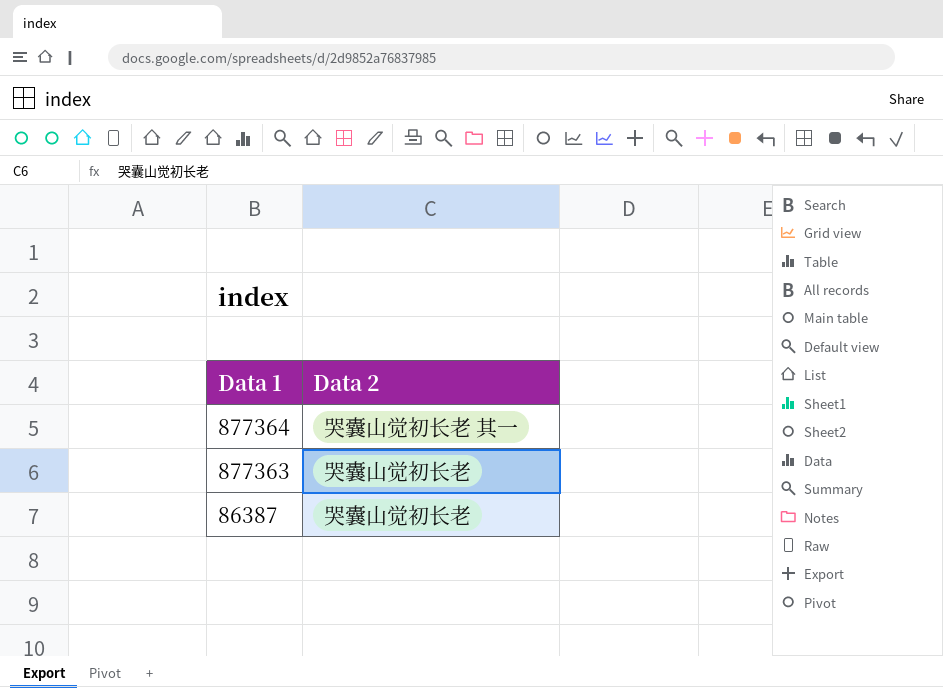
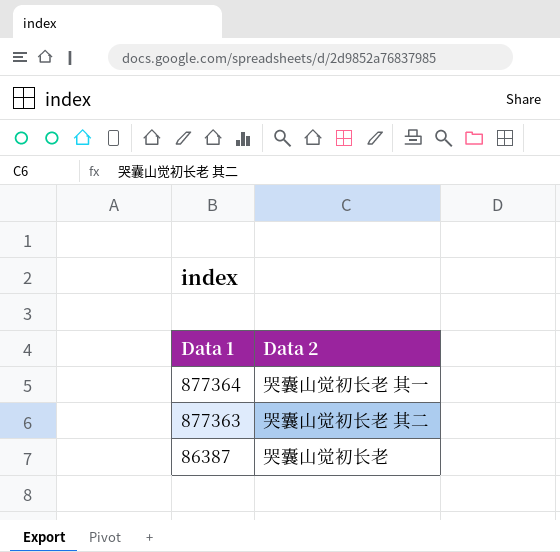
877363 | Data 2: 哭囊山觉初长老 -> 哭囊山觉初长老 其二

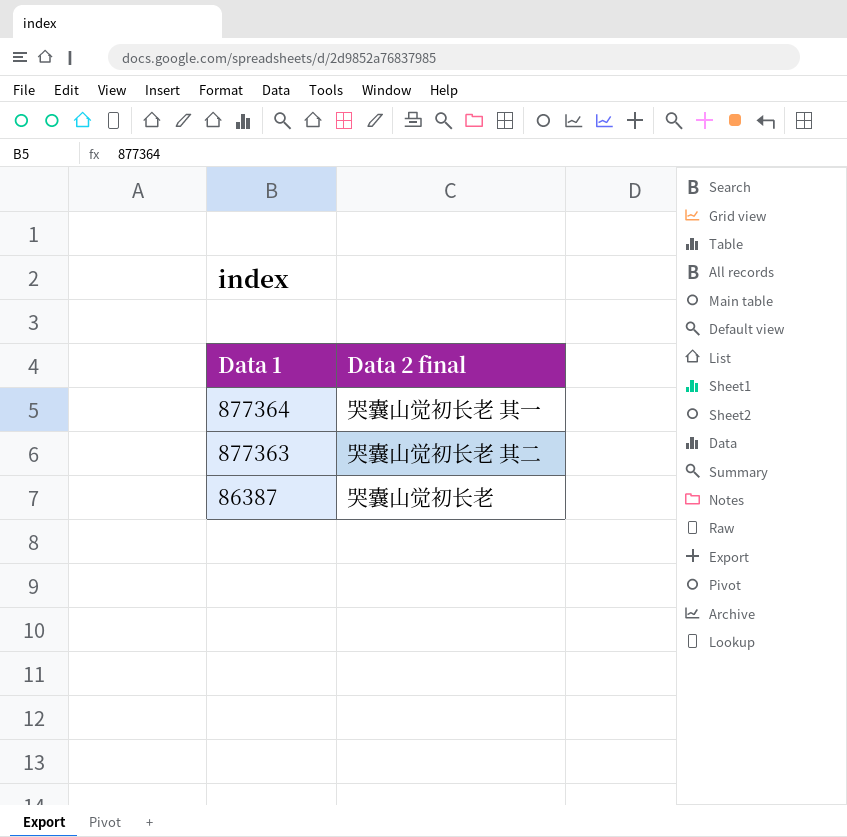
column name: Data 2 -> Data 2 final

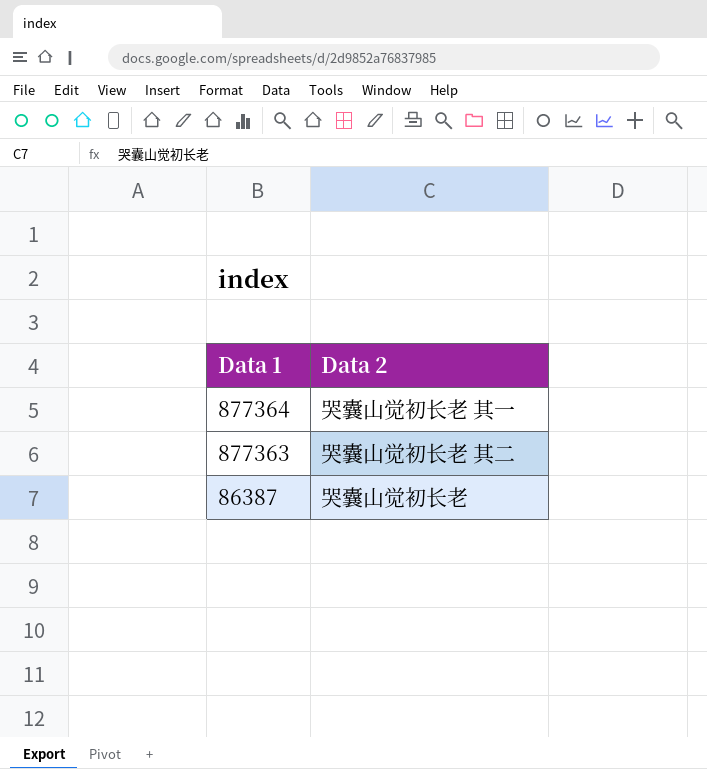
column name: Data 2 final -> Data 2

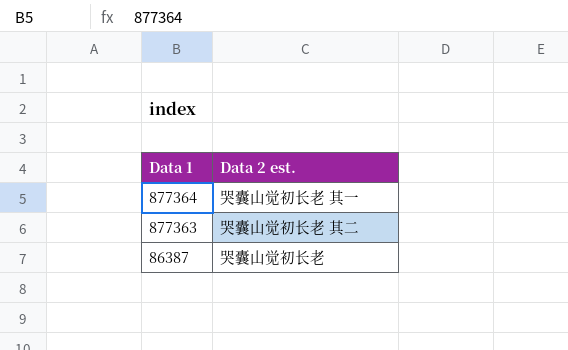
column name: Data 2 -> Data 2 est.

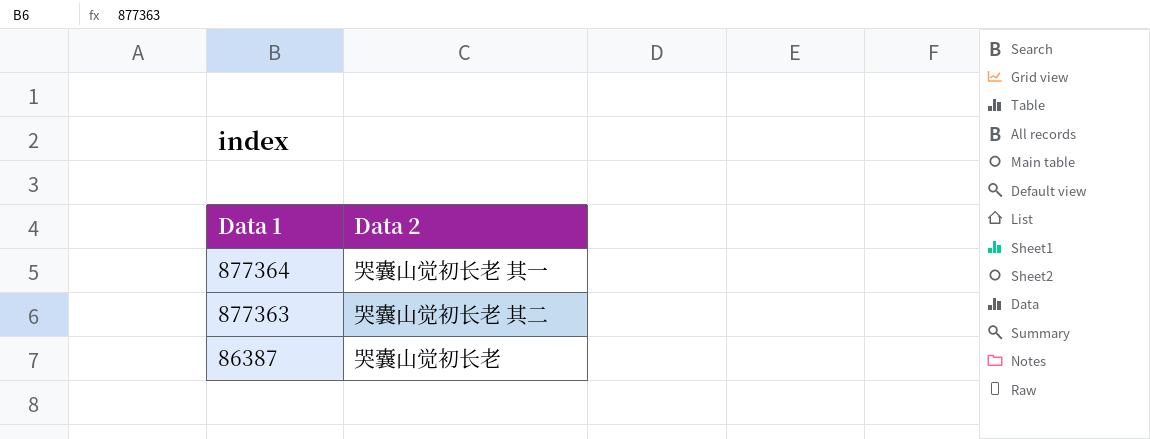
column name: Data 2 est. -> Data 2

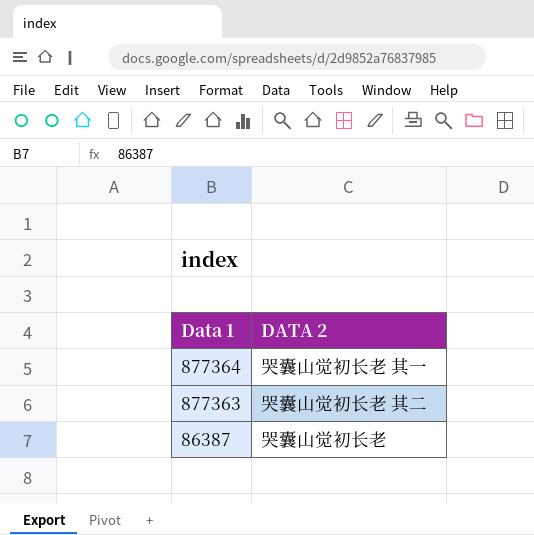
column name: Data 2 -> DATA 2

